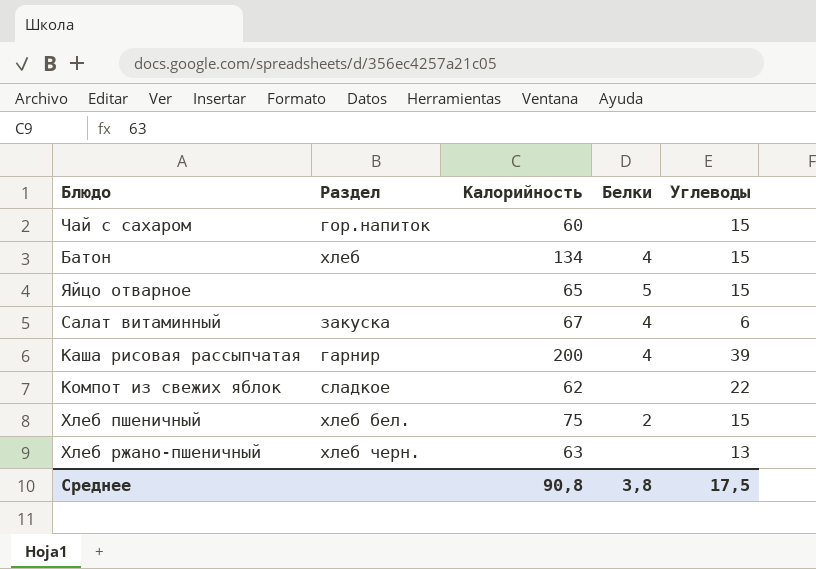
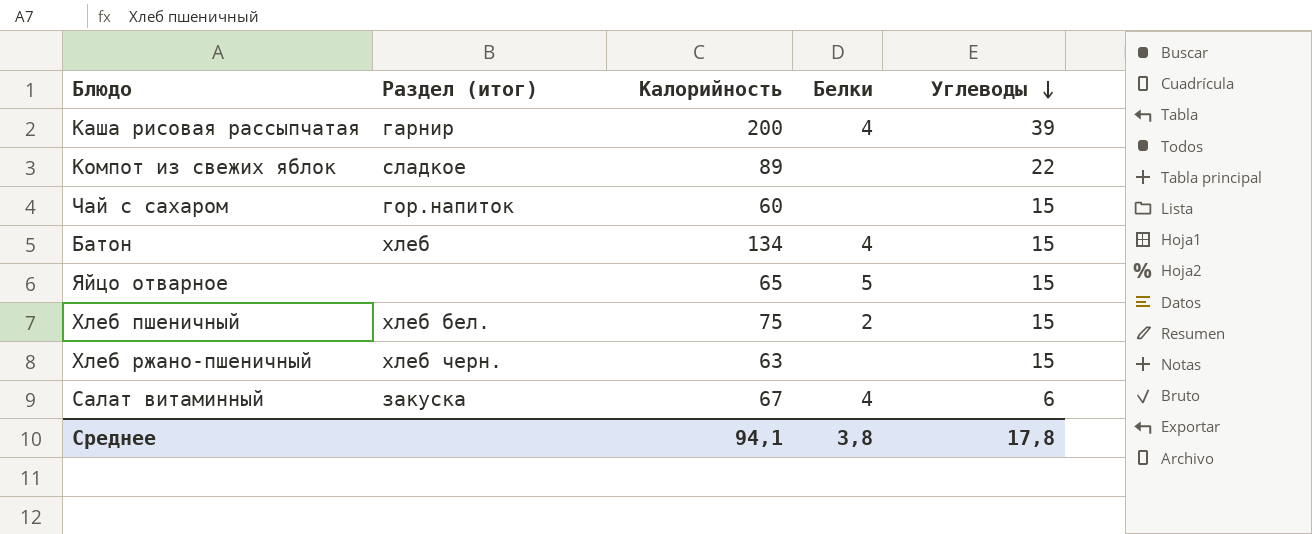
row order: none -> Углеводы descending
column name: Раздел -> Раздел (итог)
Компот из свежих яблок | Калорийность: 62 -> 89
Хлеб ржано-пшеничный | Углеводы: 13 -> 15
Среднее | Калорийность: 90,8 -> 94,1
Среднее | Углеводы: 17,5 -> 17,8

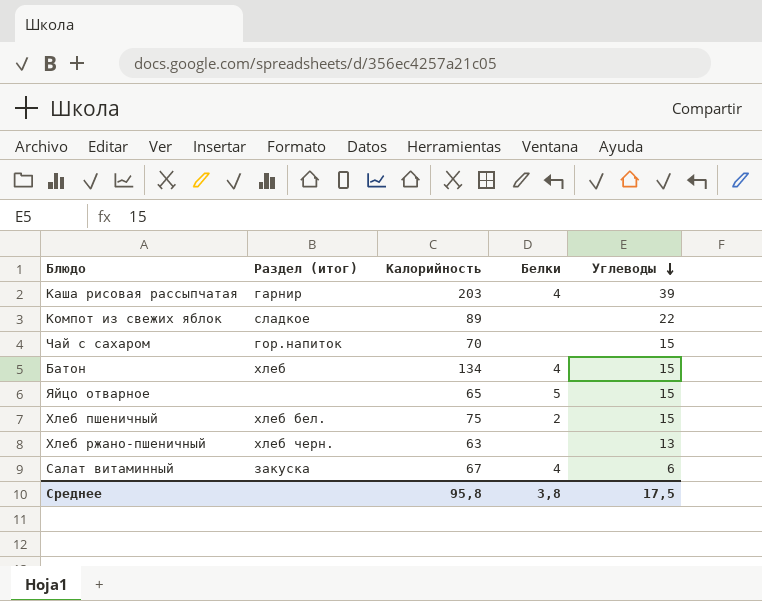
Каша рисовая рассыпчатая | Калорийность: 200 -> 203
Чай с сахаром | Калорийность: 60 -> 70
Хлеб ржано-пшеничный | Углеводы: 15 -> 13
Среднее | Калорийность: 94,1 -> 95,8
Среднее | Углеводы: 17,8 -> 17,5

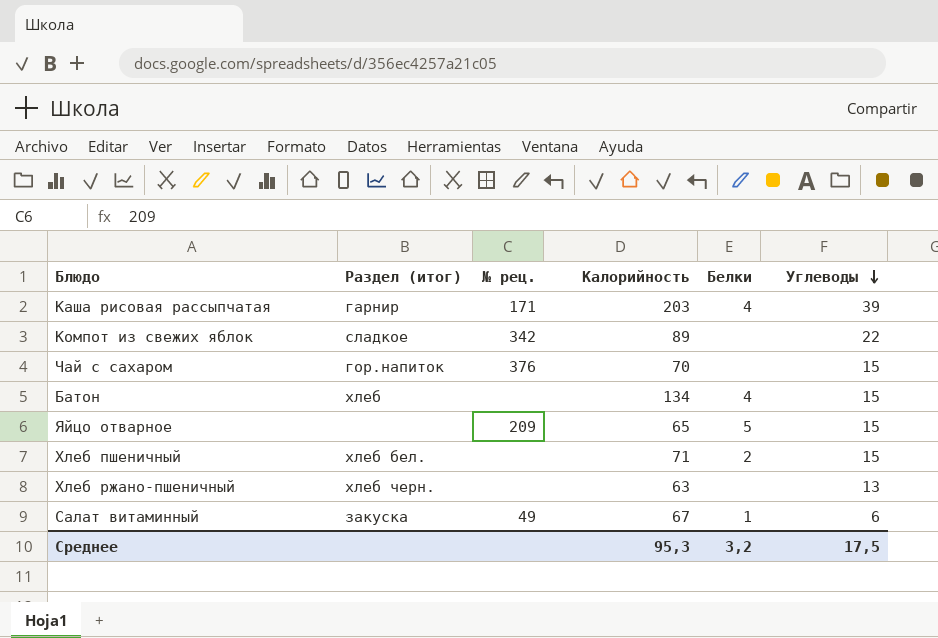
column № рец. | position: none -> 3
Хлеб пшеничный | Калорийность: 75 -> 71
Салат витаминный | Белки: 4 -> 1
Среднее | Калорийность: 95,8 -> 95,3
Среднее | Белки: 3,8 -> 3,2

